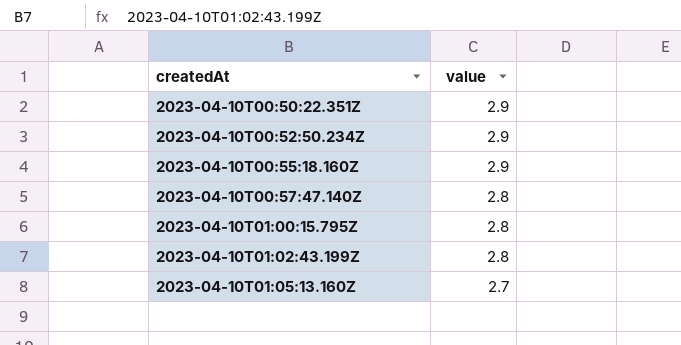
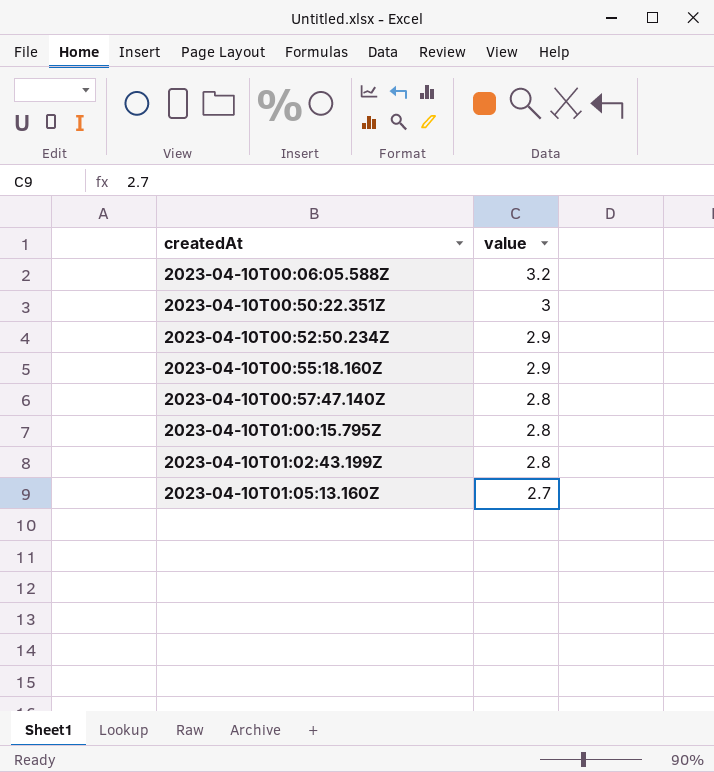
row 2023-04-10T00:06:05.588Z: none -> 3.2
2023-04-10T00:50:22.351Z | value: 2.9 -> 3

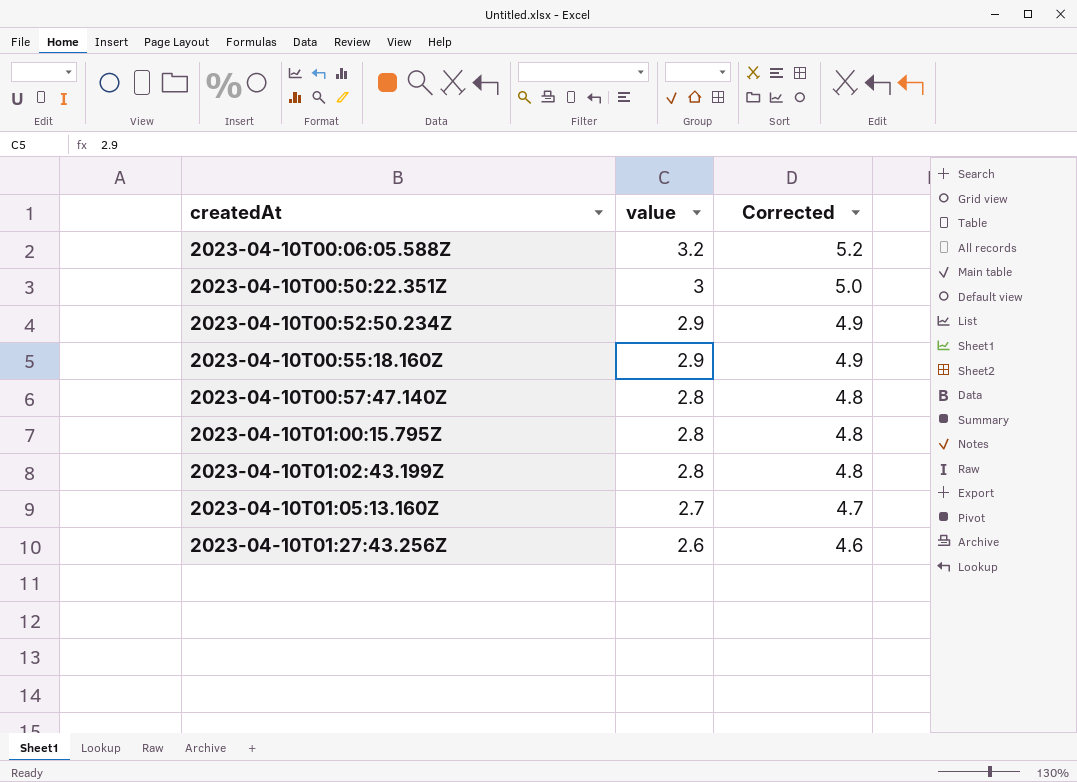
column Corrected | formula: none -> [value] + 2
row 2023-04-10T01:27:43.256Z: none -> 2.6 | 4.6

